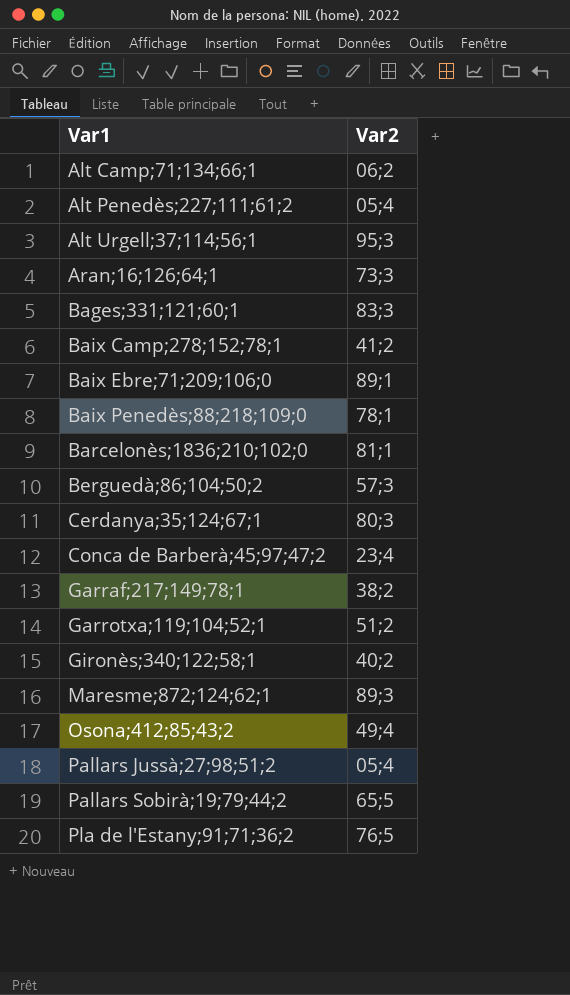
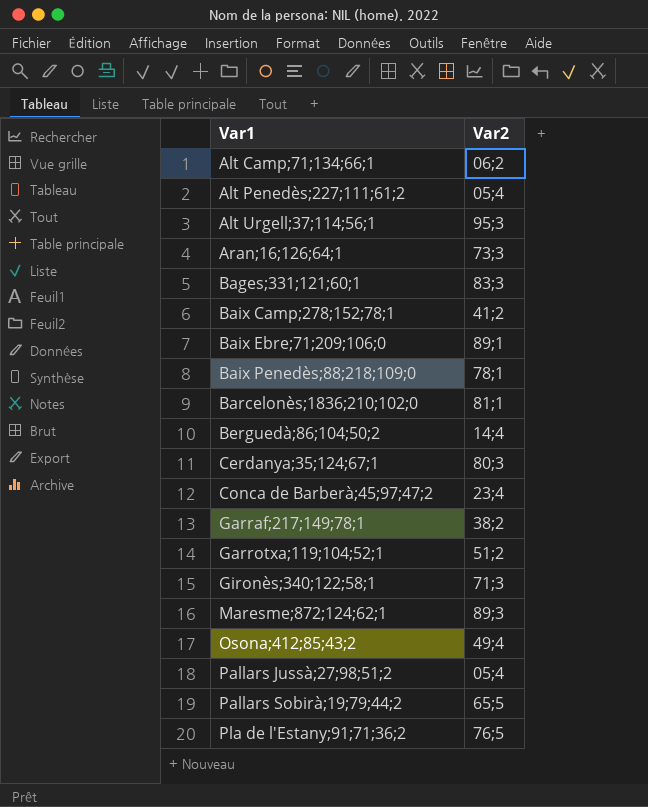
Berguedà;86;104;50;2 | Var2: 57;3 -> 14;4
Gironès;340;122;58;1 | Var2: 40;2 -> 71;3

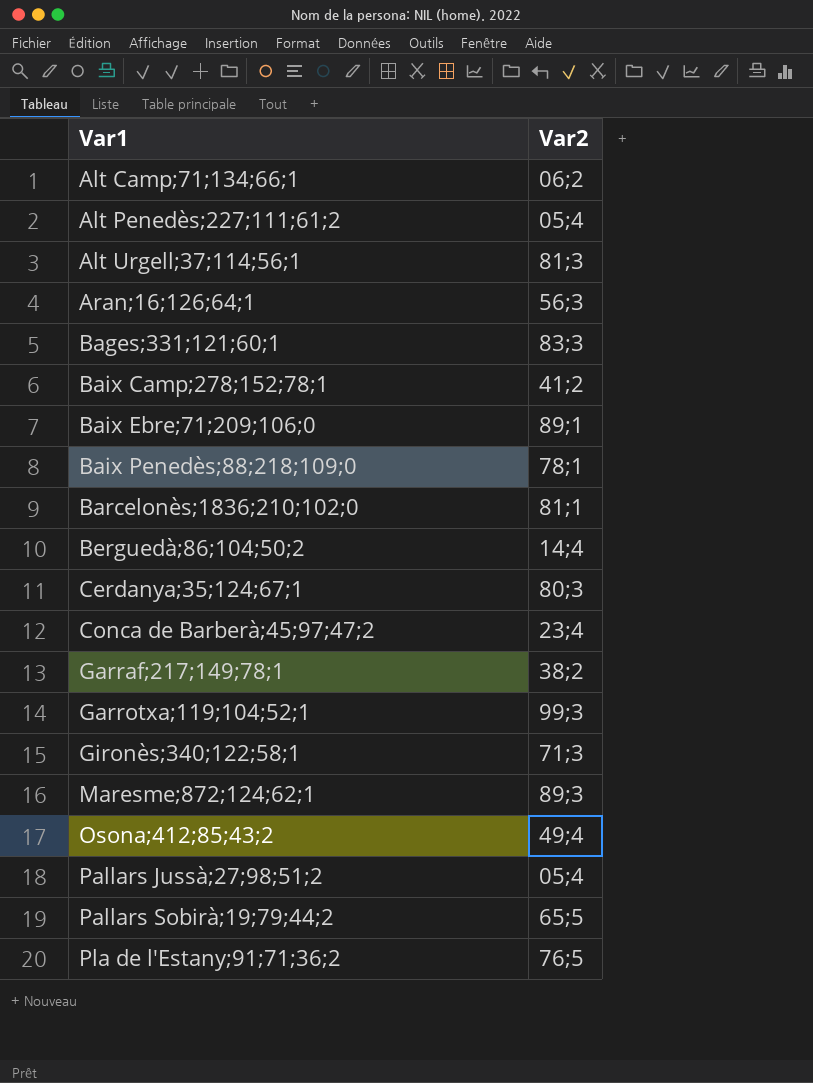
Alt Urgell;37;114;56;1 | Var2: 95;3 -> 81;3
Aran;16;126;64;1 | Var2: 73;3 -> 56;3
Garrotxa;119;104;52;1 | Var2: 51;2 -> 99;3

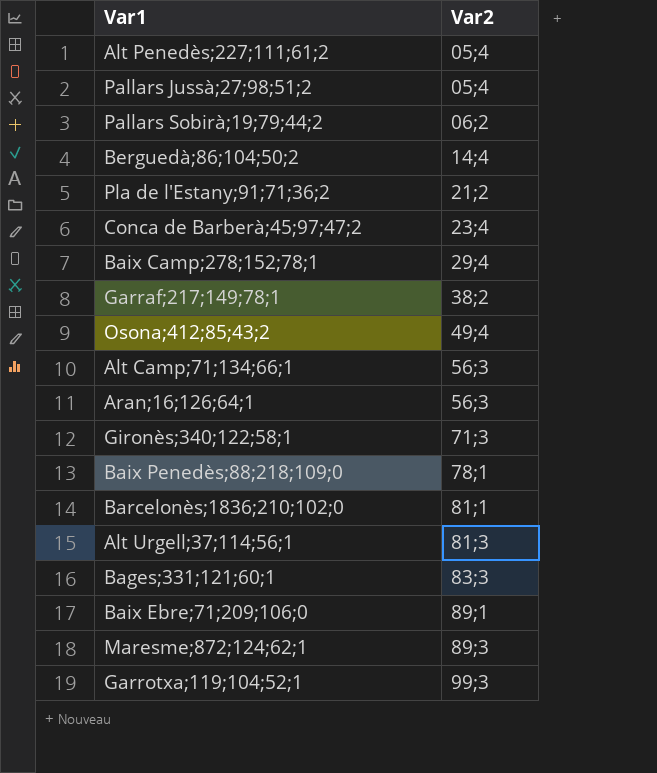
row order: Var1 ascending -> Var2 ascending
row Cerdanya;35;124;67;1: 80;3 -> none
Pallars Sobirà;19;79;44;2 | Var2: 65;5 -> 06;2
Pla de l'Estany;91;71;36;2 | Var2: 76;5 -> 21;2
Baix Camp;278;152;78;1 | Var2: 41;2 -> 29;4
Alt Camp;71;134;66;1 | Var2: 06;2 -> 56;3

